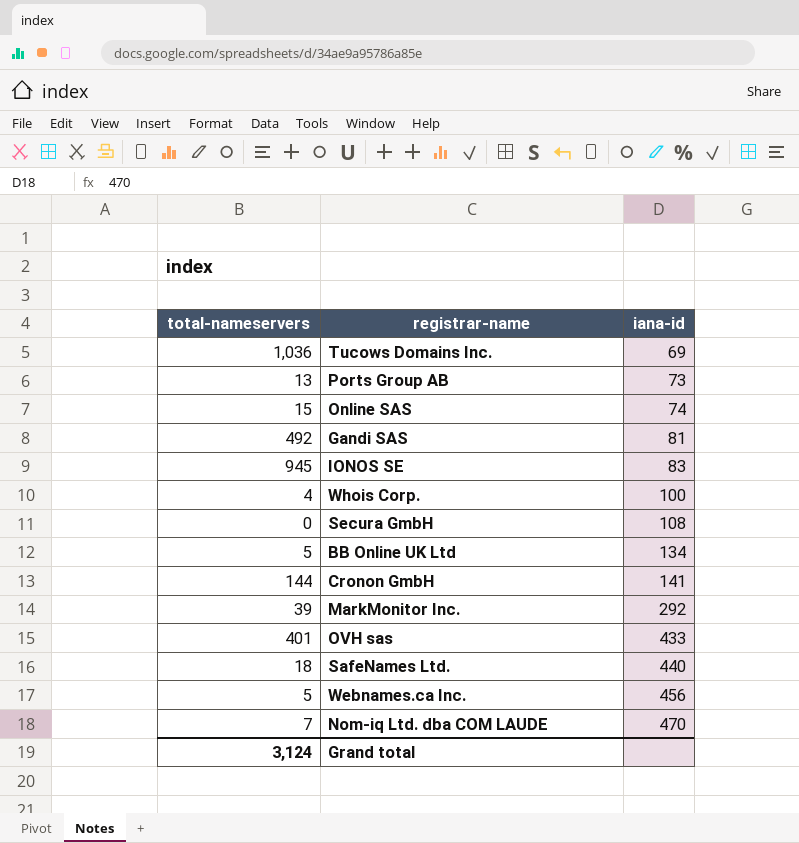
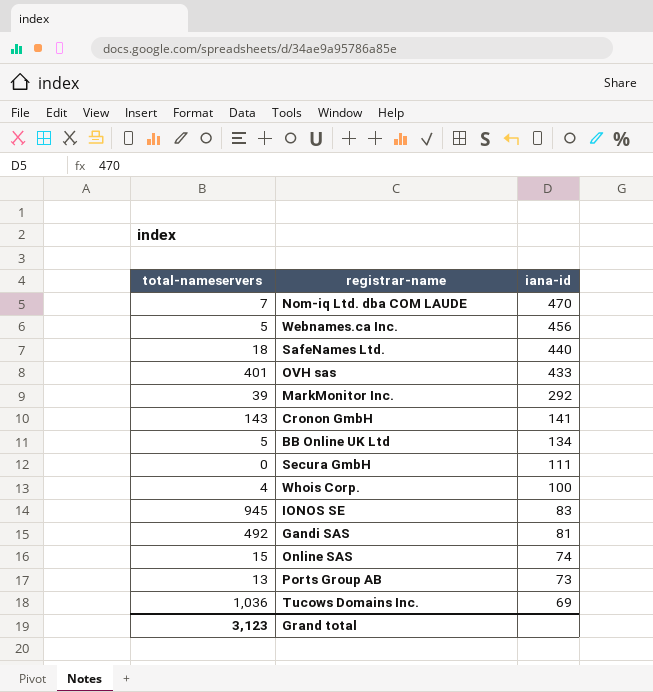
row order: iana-id ascending -> iana-id descending
Cronon GmbH | total-nameservers: 144 -> 143
Secura GmbH | iana-id: 108 -> 111
Grand total | total-nameservers: 3,124 -> 3,123

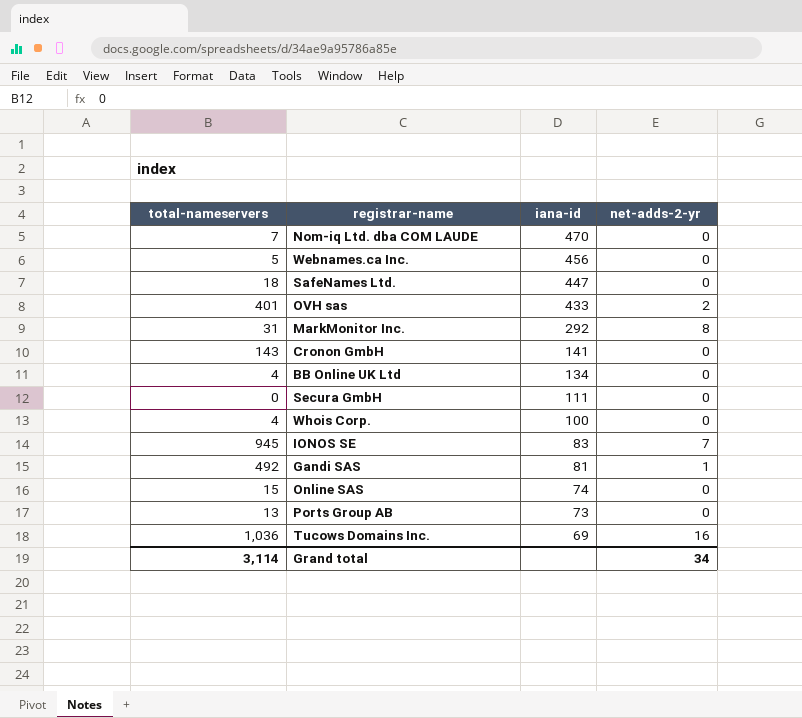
column net-adds-2-yr | position: none -> 4
SafeNames Ltd. | iana-id: 440 -> 447
MarkMonitor Inc. | total-nameservers: 39 -> 31
BB Online UK Ltd | total-nameservers: 5 -> 4
Grand total | total-nameservers: 3,123 -> 3,114

